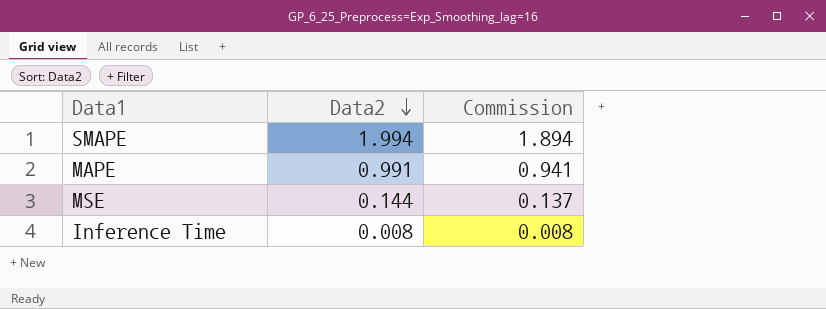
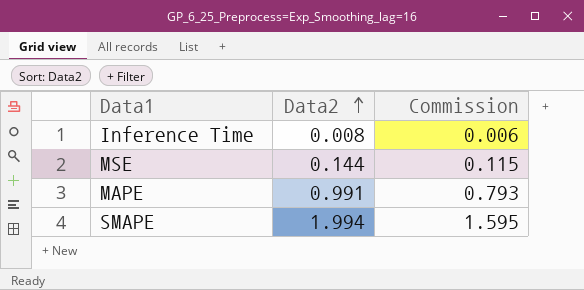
row order: Data2 descending -> Data2 ascending
column Commission | formula: [Data2] * 0.95 -> [Data2] * 0.8

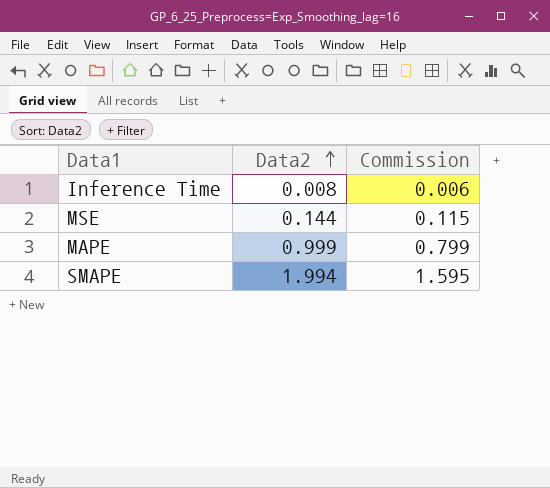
MAPE | Data2: 0.991 -> 0.999
MAPE | Commission: 0.793 -> 0.799

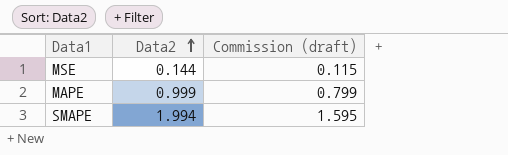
column name: Commission -> Commission (draft)
row Inference Time: 0.008 | 0.006 -> none

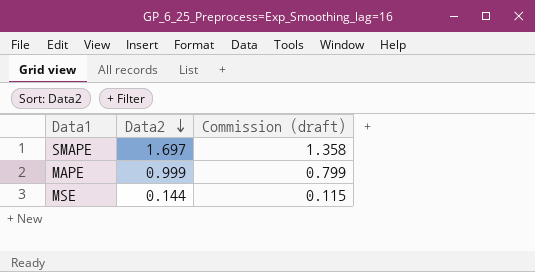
row order: Data2 ascending -> Data2 descending
SMAPE | Data2: 1.994 -> 1.697
SMAPE | Commission (draft): 1.595 -> 1.358

